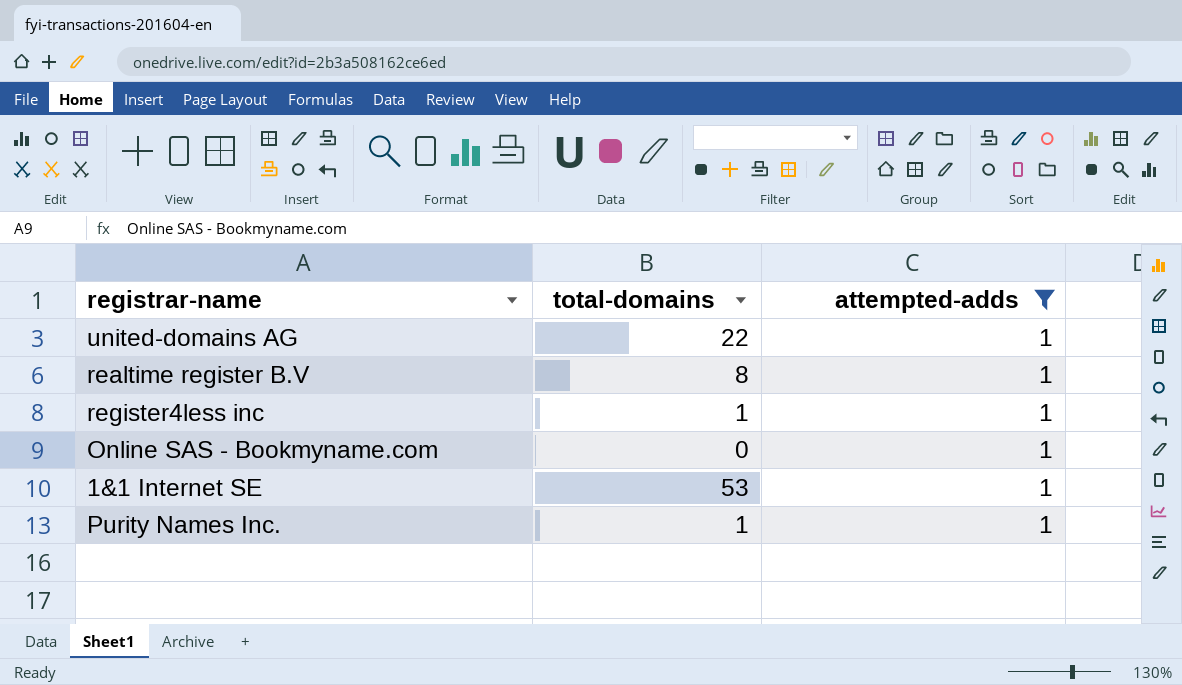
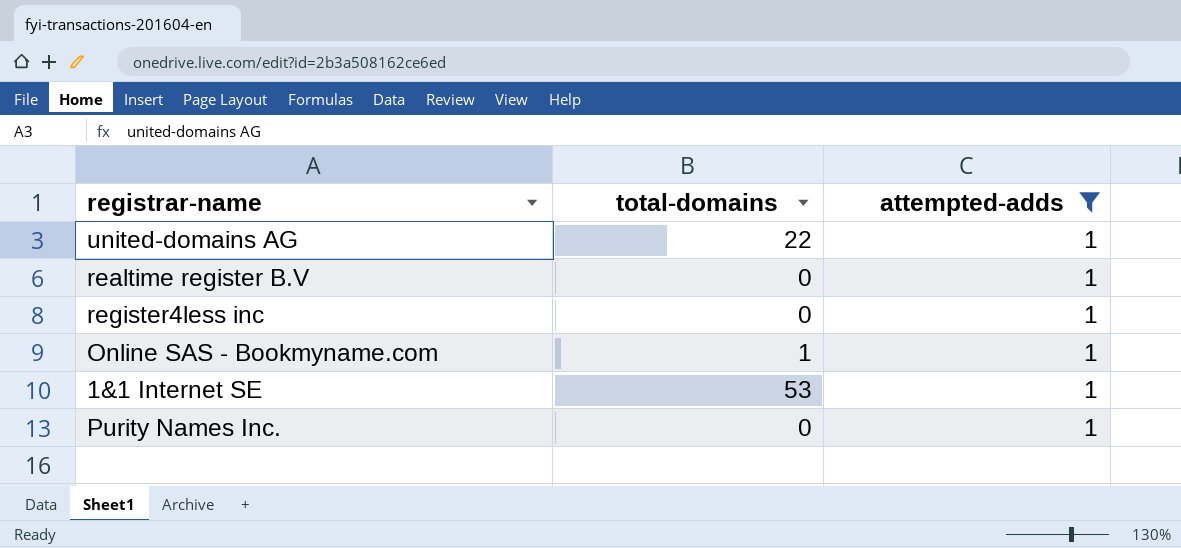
realtime register B.V | total-domains: 8 -> 0
register4less inc | total-domains: 1 -> 0
Online SAS - Bookmyname.com | total-domains: 0 -> 1
Purity Names Inc. | total-domains: 1 -> 0

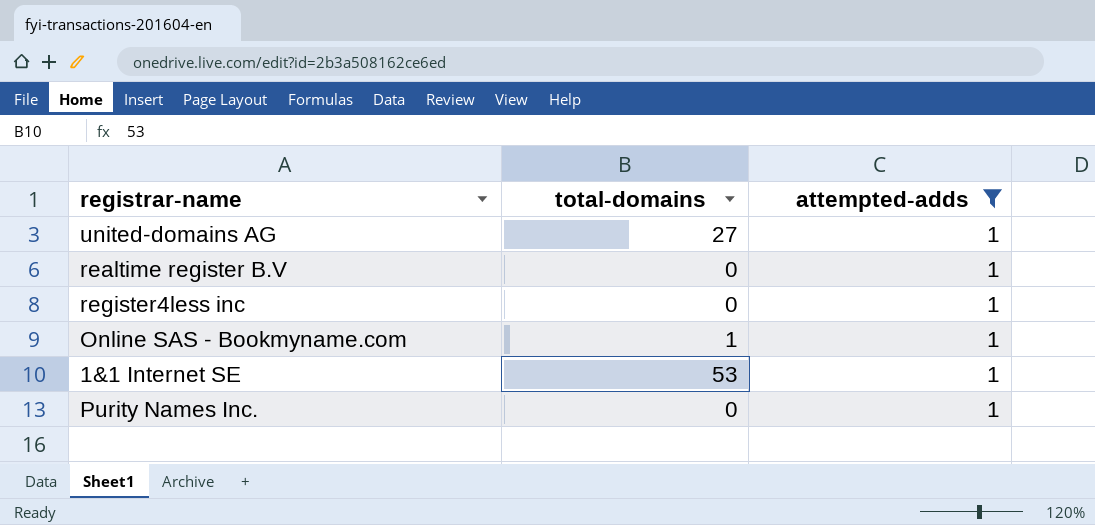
united-domains AG | total-domains: 22 -> 27

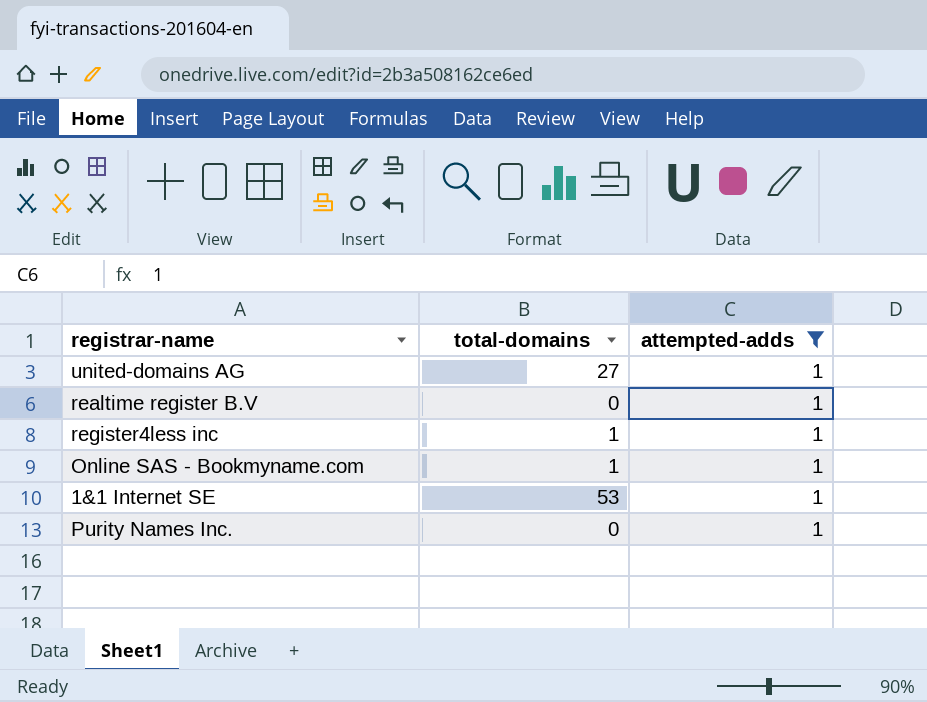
register4less inc | total-domains: 0 -> 1

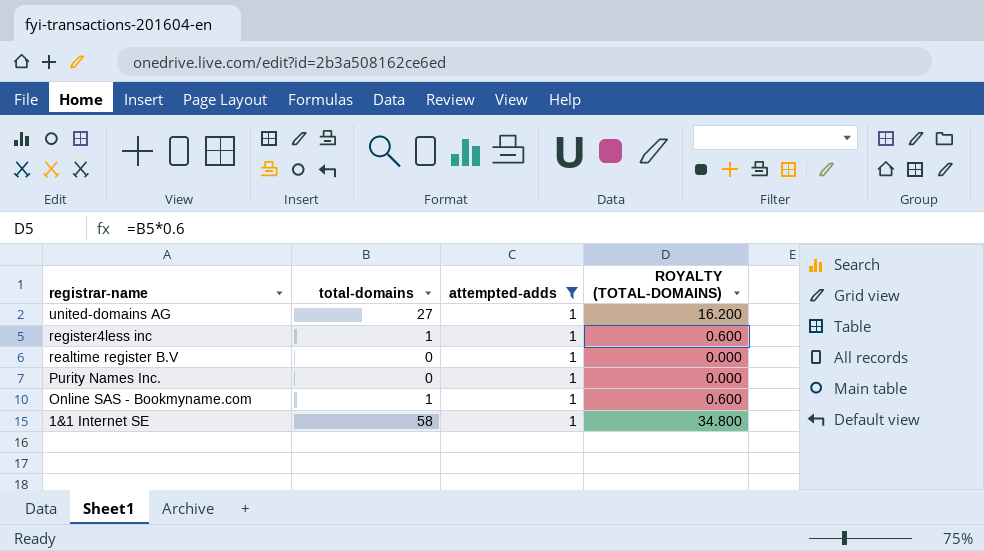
row order: none -> registrar-name descending
column ROYALTY (TOTAL-DOMAINS) | formula: none -> [total-domains] * 0.6
1&1 Internet SE | total-domains: 53 -> 58

